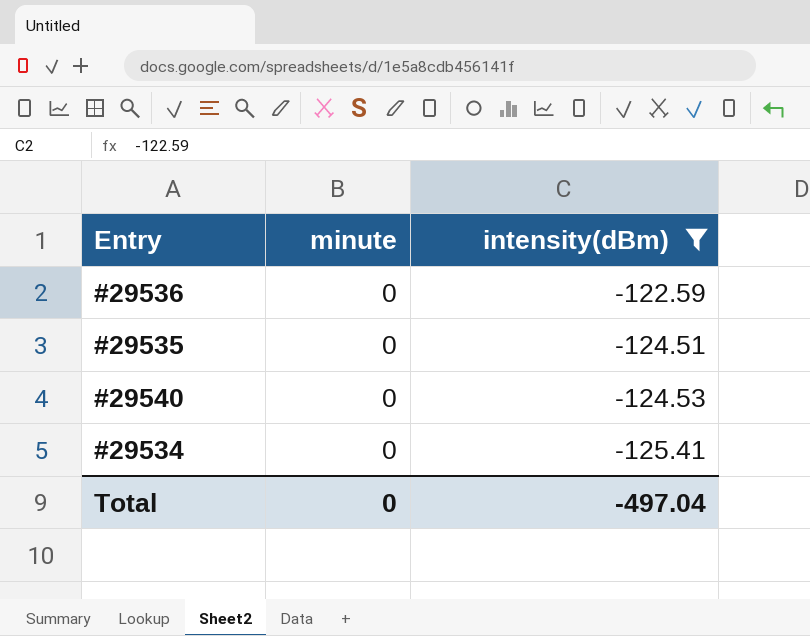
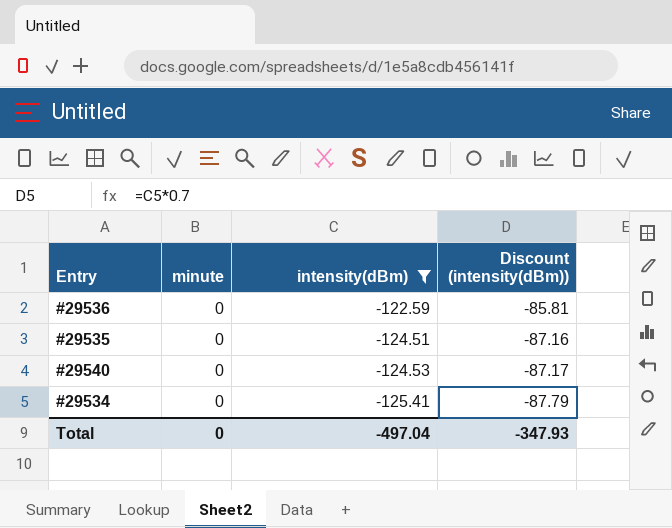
column Discount (intensity(dBm)) | formula: none -> [intensity(dBm)] * 0.7

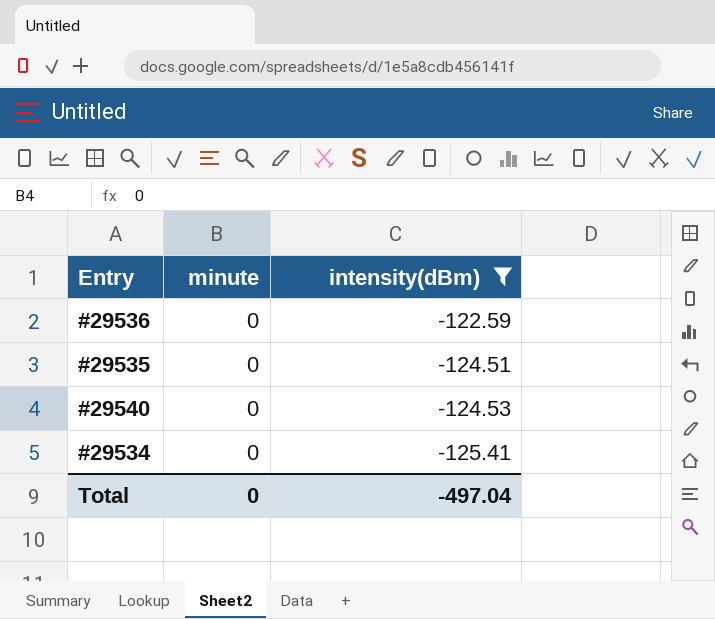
column Discount (intensity(dBm)) | formula: [intensity(dBm)] * 0.7 -> none

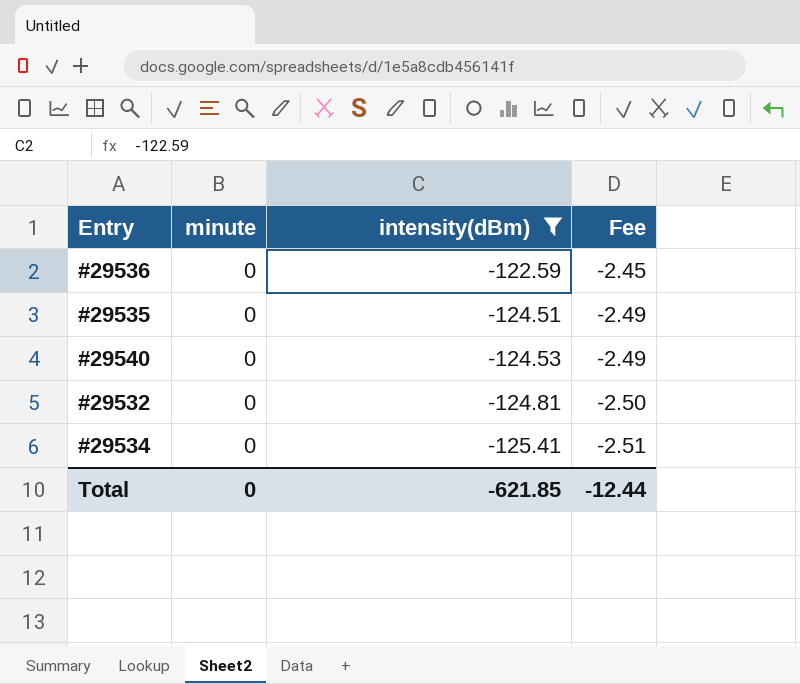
column Fee | formula: none -> [intensity(dBm)] * 0.02
row #29532: none -> 0 | -124.81 | -2.50
Total | intensity(dBm): -497.04 -> -621.85

